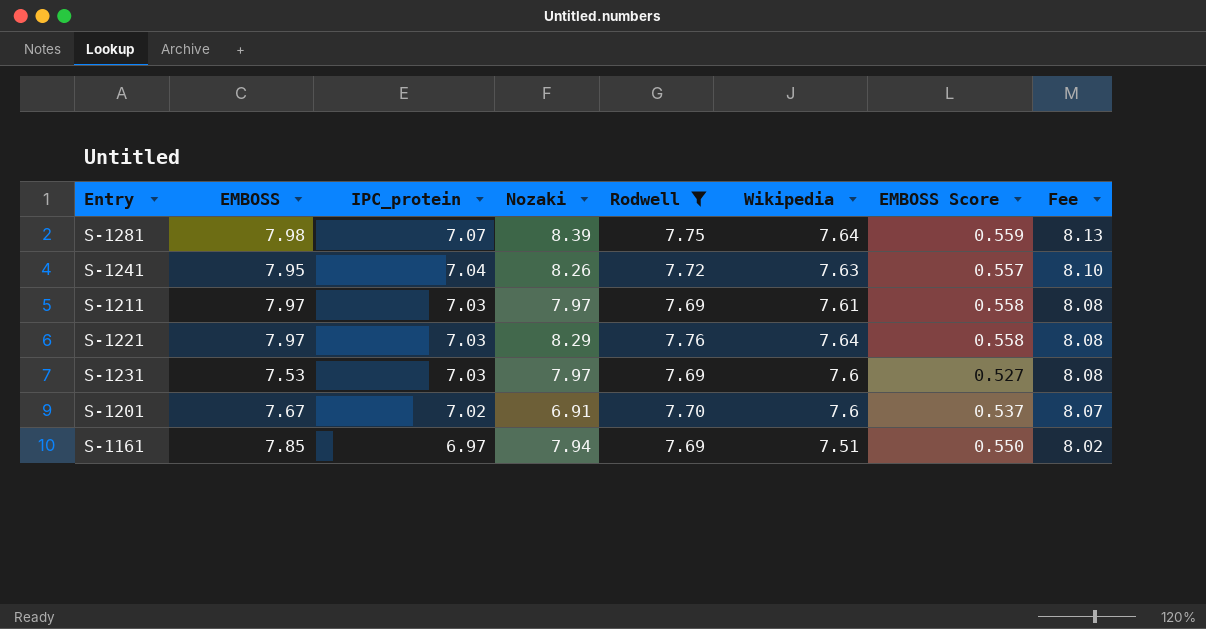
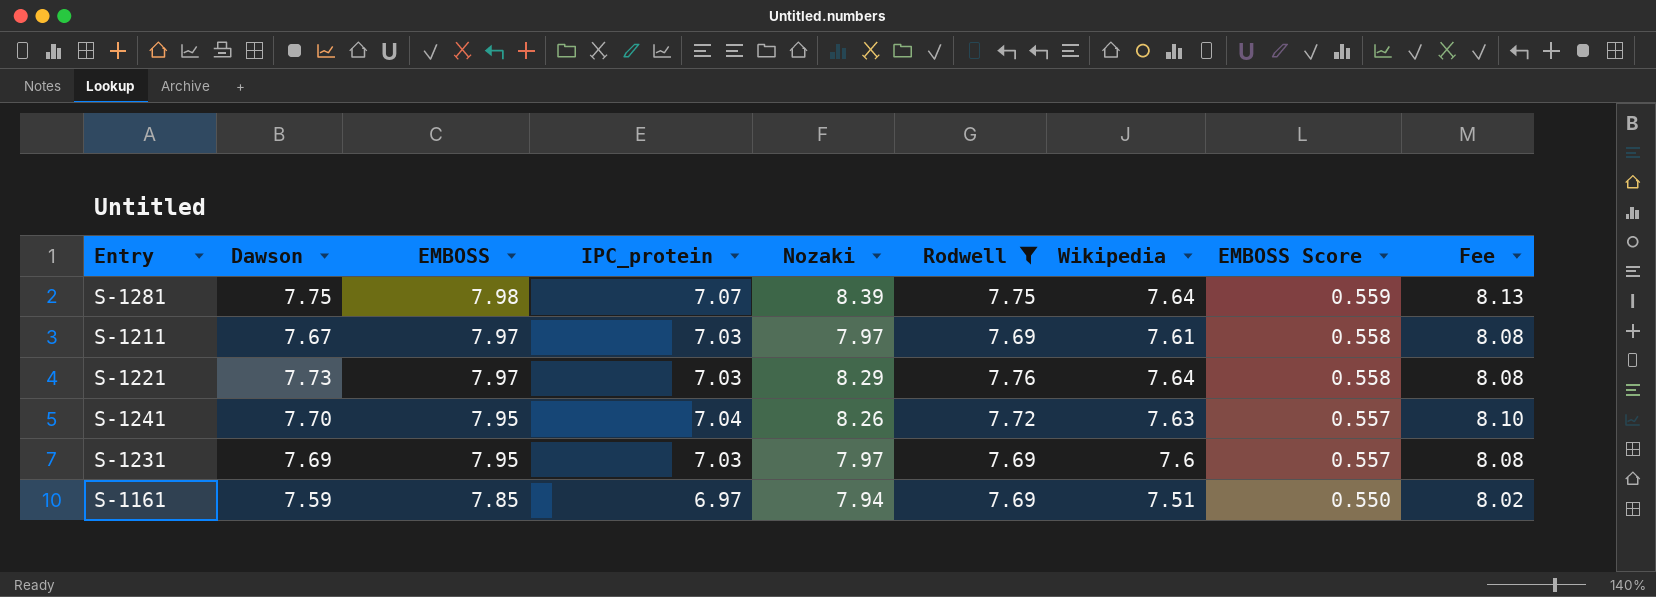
row order: IPC_protein descending -> EMBOSS descending
column Dawson | position: none -> 2
row S-1201: 7.67 | 7.02 | 6.91 | 7.70 | 7.6 | 0.537 | 8.07 -> none
S-1231 | EMBOSS: 7.53 -> 7.95
S-1231 | EMBOSS Score: 0.527 -> 0.557

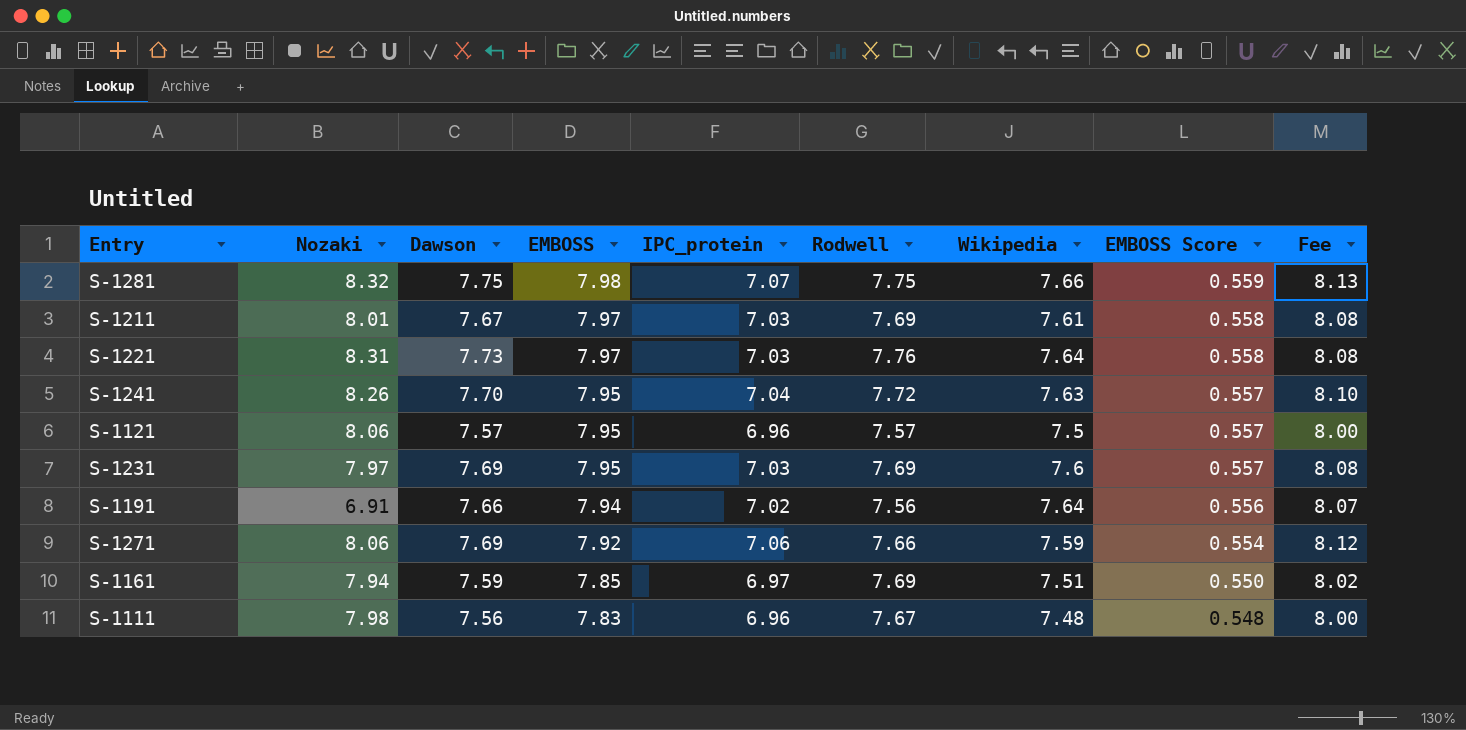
filter: Rodwell >= 7.69 -> none
column Nozaki | position: 5 -> 2
S-1281 | Nozaki: 8.39 -> 8.32
S-1281 | Wikipedia: 7.64 -> 7.66
S-1211 | Nozaki: 7.97 -> 8.01
S-1221 | Nozaki: 8.29 -> 8.31

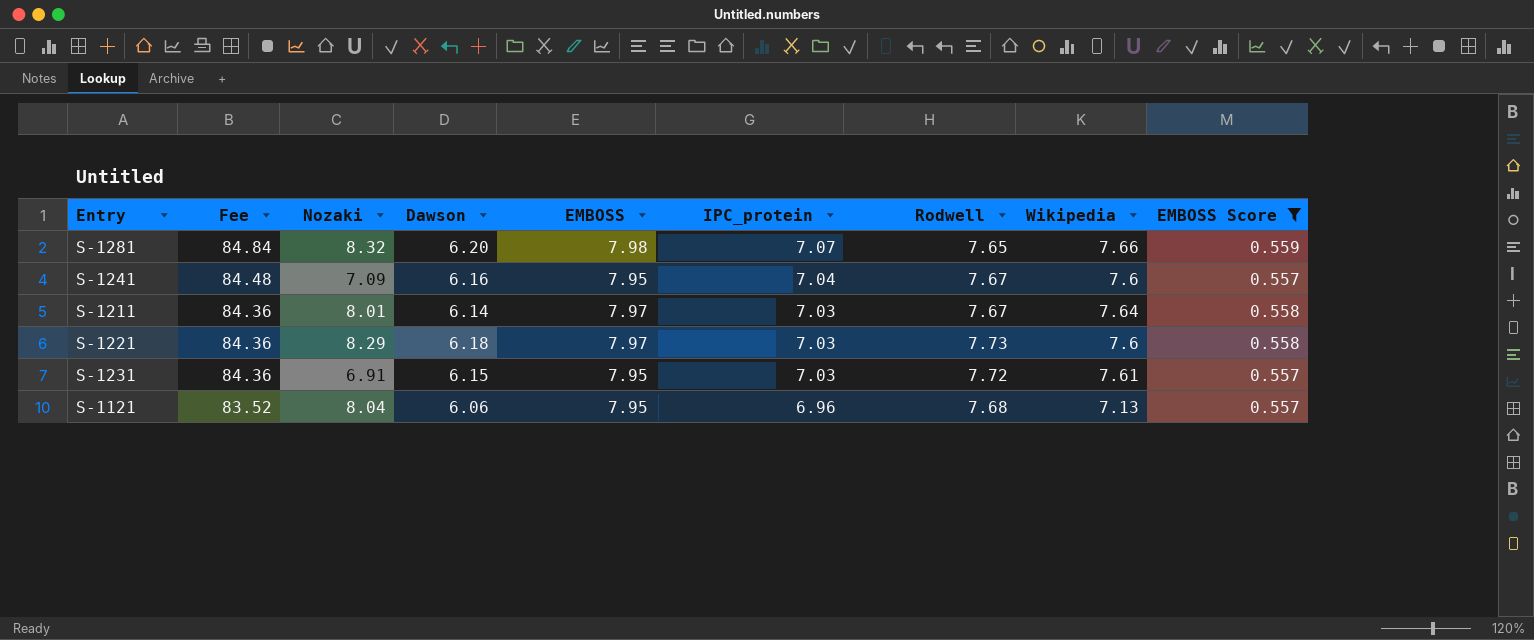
filter: none -> EMBOSS Score >= 0.557
row order: EMBOSS descending -> Fee descending
column Fee | formula: [IPC_protein] * 1.15 -> [IPC_protein] * 12
column Fee | position: 9 -> 2
S-1281 | Dawson: 7.75 -> 6.20
S-1281 | Rodwell: 7.75 -> 7.65
S-1241 | Nozaki: 8.26 -> 7.09
S-1241 | Dawson: 7.70 -> 6.16
S-1241 | Rodwell: 7.72 -> 7.67
S-1241 | Wikipedia: 7.63 -> 7.6
S-1211 | Dawson: 7.67 -> 6.14
S-1211 | Rodwell: 7.69 -> 7.67
S-1211 | Wikipedia: 7.61 -> 7.64
S-1221 | Nozaki: 8.31 -> 8.29
S-1221 | Dawson: 7.73 -> 6.18
S-1221 | Rodwell: 7.76 -> 7.73
S-1221 | Wikipedia: 7.64 -> 7.6
S-1231 | Nozaki: 7.97 -> 6.91
S-1231 | Dawson: 7.69 -> 6.15
S-1231 | Rodwell: 7.69 -> 7.72
S-1231 | Wikipedia: 7.6 -> 7.61
S-1121 | Nozaki: 8.06 -> 8.04
S-1121 | Dawson: 7.57 -> 6.06
S-1121 | Rodwell: 7.57 -> 7.68
S-1121 | Wikipedia: 7.5 -> 7.13

